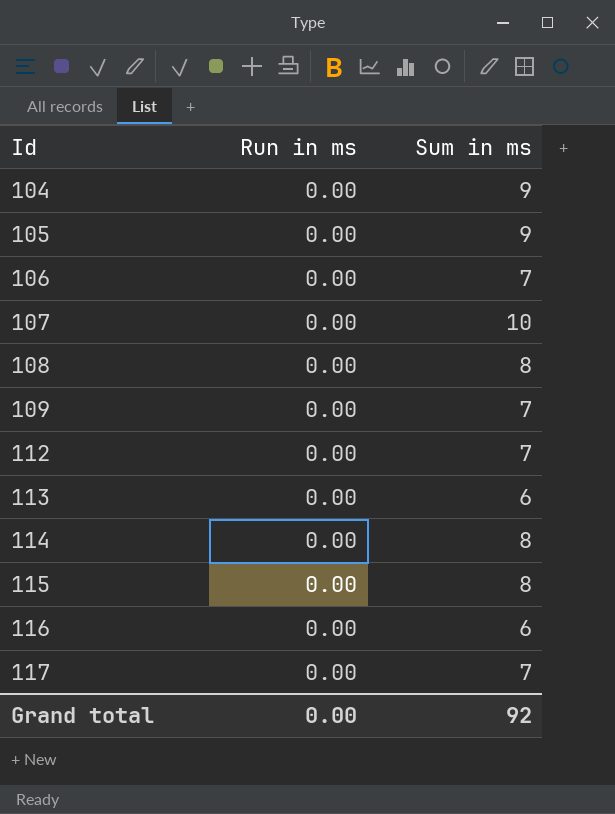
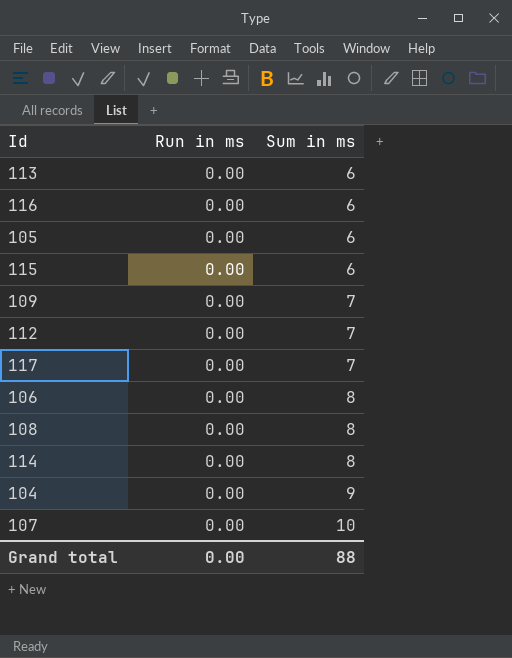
row order: Id ascending -> Sum in ms ascending
105 | Sum in ms: 9 -> 6
115 | Sum in ms: 8 -> 6
106 | Sum in ms: 7 -> 8
Grand total | Sum in ms: 92 -> 88

